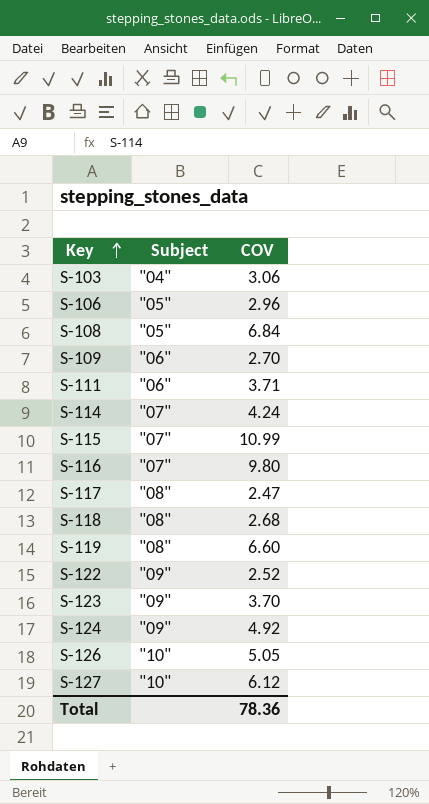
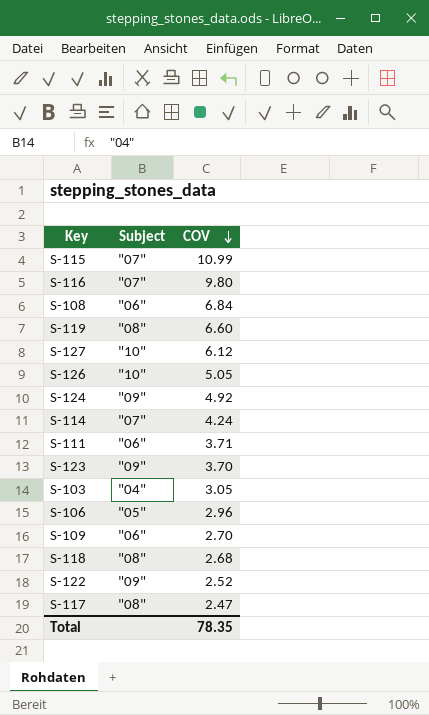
row order: Key ascending -> COV descending
S-108 | Subject: "05" -> "06"
S-103 | COV: 3.06 -> 3.05
Total | COV: 78.36 -> 78.35

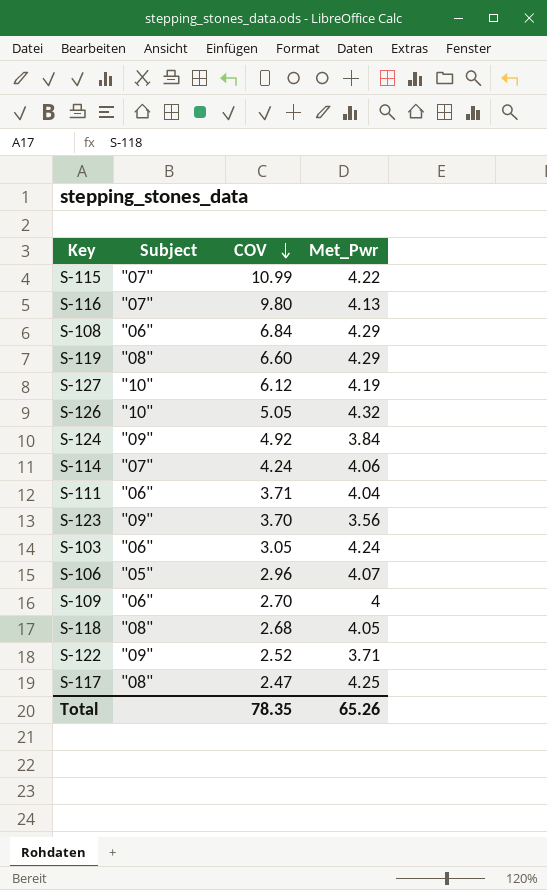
column Met_Pwr | position: none -> 4
S-103 | Subject: "04" -> "06"

